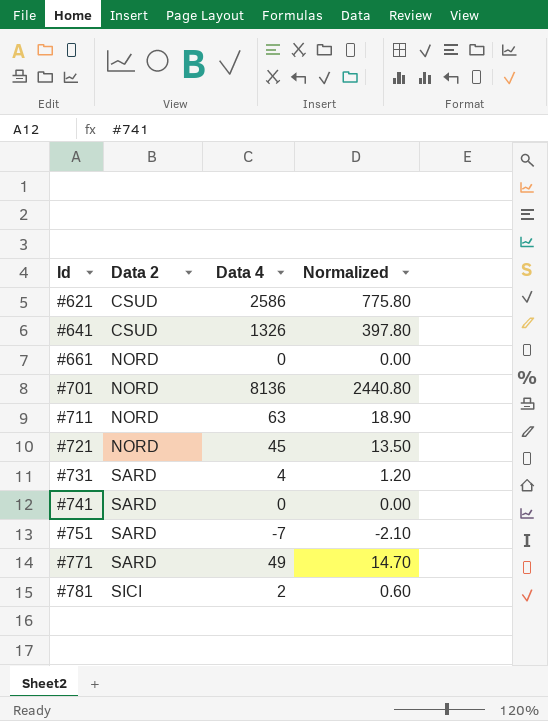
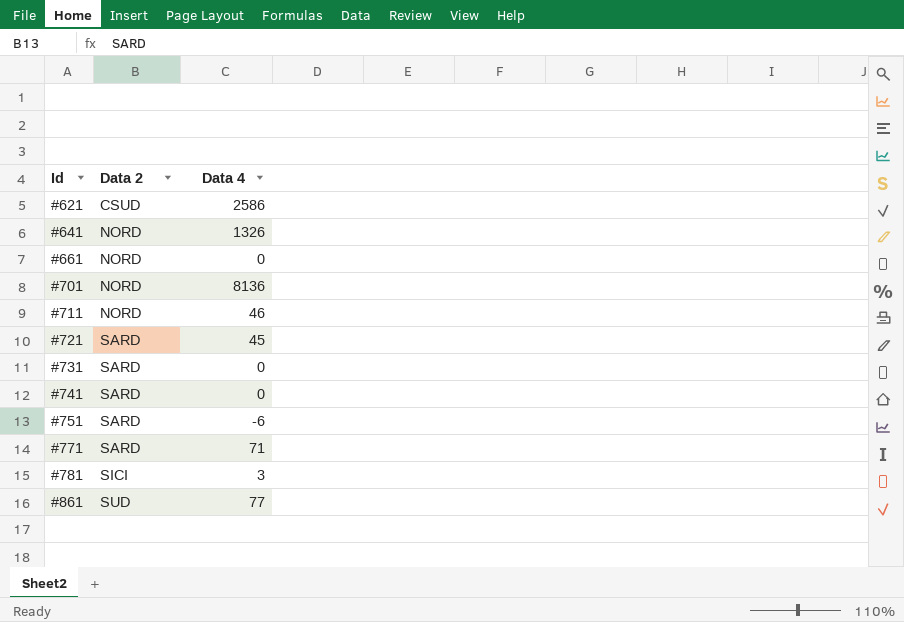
column Normalized | formula: [Data 4] * 0.3 -> none
#641 | Data 2: CSUD -> NORD
#711 | Data 4: 63 -> 46
#721 | Data 2: NORD -> SARD
#731 | Data 4: 4 -> 0
#751 | Data 4: -7 -> -6
#771 | Data 4: 49 -> 71
#781 | Data 4: 2 -> 3
row #861: none -> SUD | 77

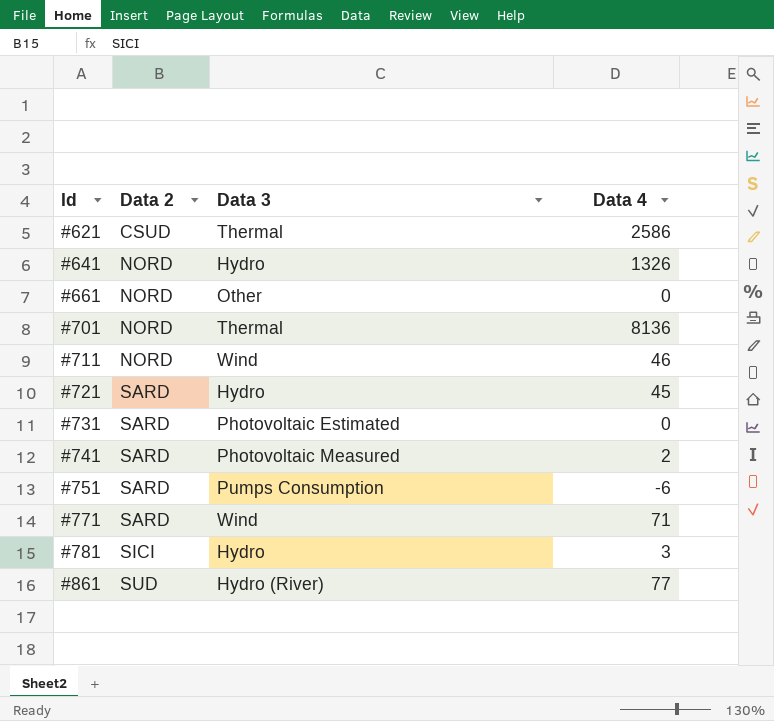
column Data 3 | position: none -> 3
#741 | Data 4: 0 -> 2

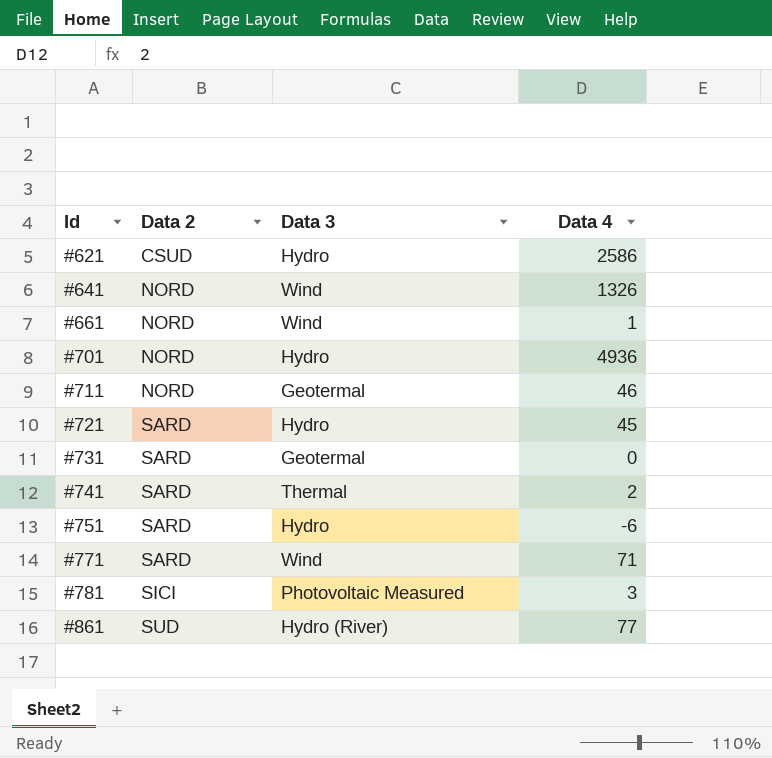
#621 | Data 3: Thermal -> Hydro
#641 | Data 3: Hydro -> Wind
#661 | Data 3: Other -> Wind
#661 | Data 4: 0 -> 1
#701 | Data 3: Thermal -> Hydro
#701 | Data 4: 8136 -> 4936
#711 | Data 3: Wind -> Geotermal
#731 | Data 3: Photovoltaic Estimated -> Geotermal
#741 | Data 3: Photovoltaic Measured -> Thermal
#751 | Data 3: Pumps Consumption -> Hydro
#781 | Data 3: Hydro -> Photovoltaic Measured

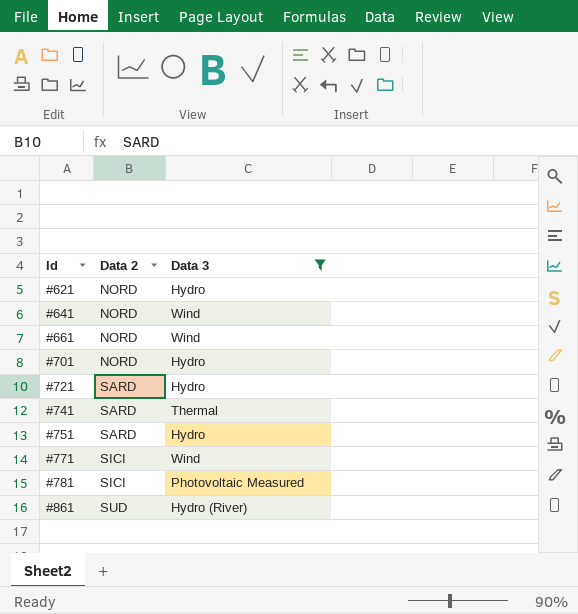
filter: none -> Data 3 != Geotermal
column Data 4 | position: 4 -> none
#621 | Data 2: CSUD -> NORD
#771 | Data 2: SARD -> SICI

